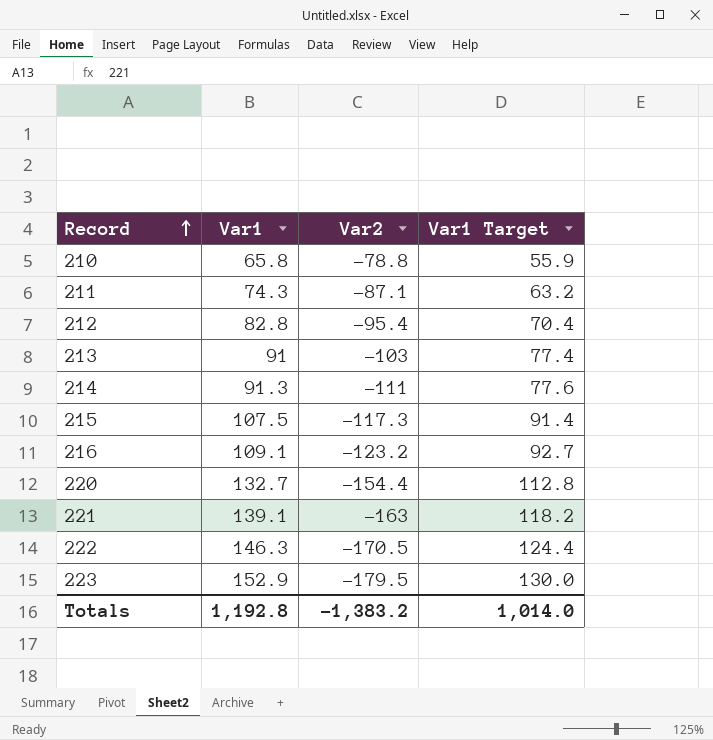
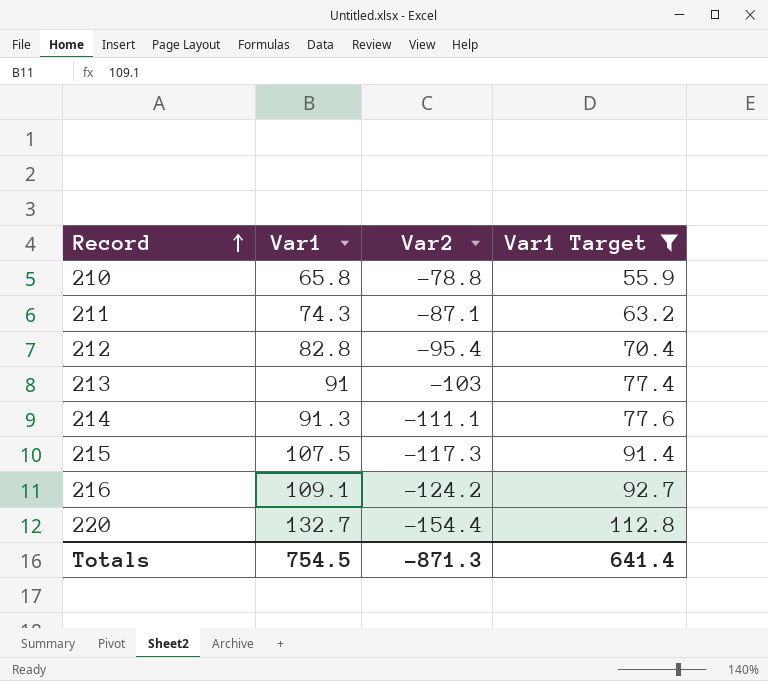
filter: none -> Var1 Target <= 112.8
214 | Var2: -111 -> -111.1
216 | Var2: -123.2 -> -124.2
Totals | Var1: 1,192.8 -> 754.5
Totals | Var2: -1,383.2 -> -871.3
Totals | Var1 Target: 1,014.0 -> 641.4

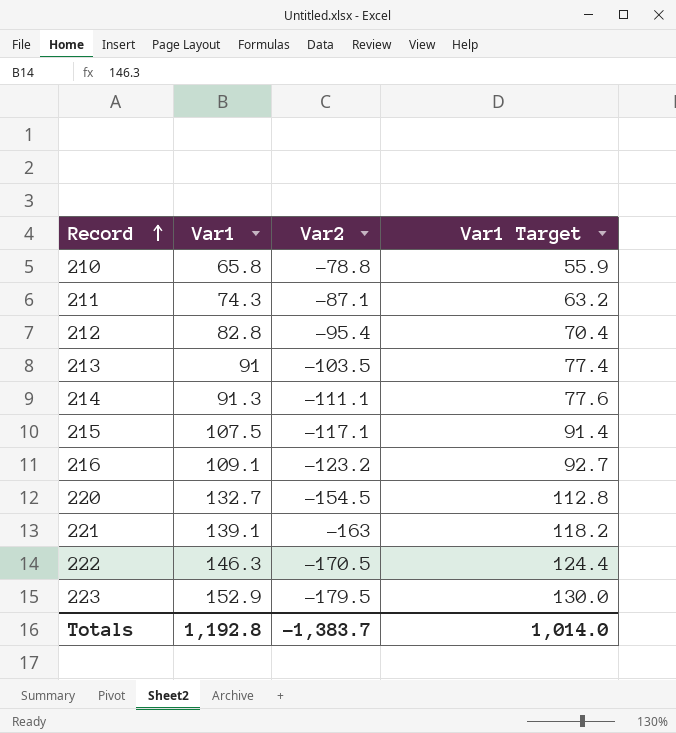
filter: Var1 Target <= 112.8 -> none
213 | Var2: -103 -> -103.5
215 | Var2: -117.3 -> -117.1
216 | Var2: -124.2 -> -123.2
220 | Var2: -154.4 -> -154.5
Totals | Var1: 754.5 -> 1,192.8
Totals | Var2: -871.3 -> -1,383.7
Totals | Var1 Target: 641.4 -> 1,014.0

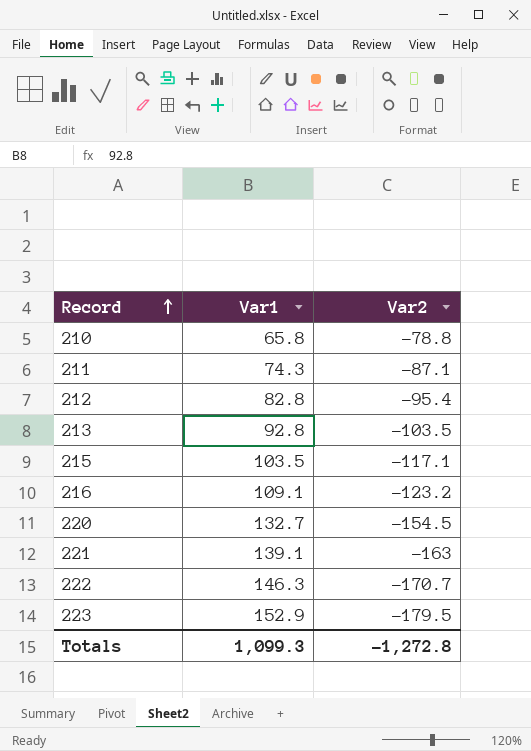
column Var1 Target | formula: [Var1] * 0.85 -> none
row 214: 91.3 | -111.1 | 77.6 -> none
213 | Var1: 91 -> 92.8
215 | Var1: 107.5 -> 103.5
222 | Var2: -170.5 -> -170.7
Totals | Var1: 1,192.8 -> 1,099.3
Totals | Var2: -1,383.7 -> -1,272.8

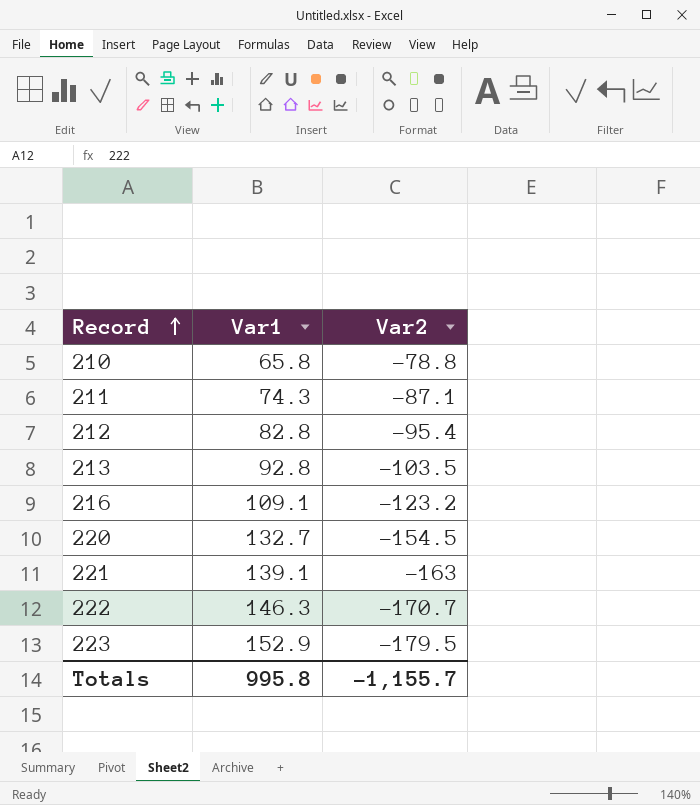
row 215: 103.5 | -117.1 -> none
Totals | Var1: 1,099.3 -> 995.8
Totals | Var2: -1,272.8 -> -1,155.7

